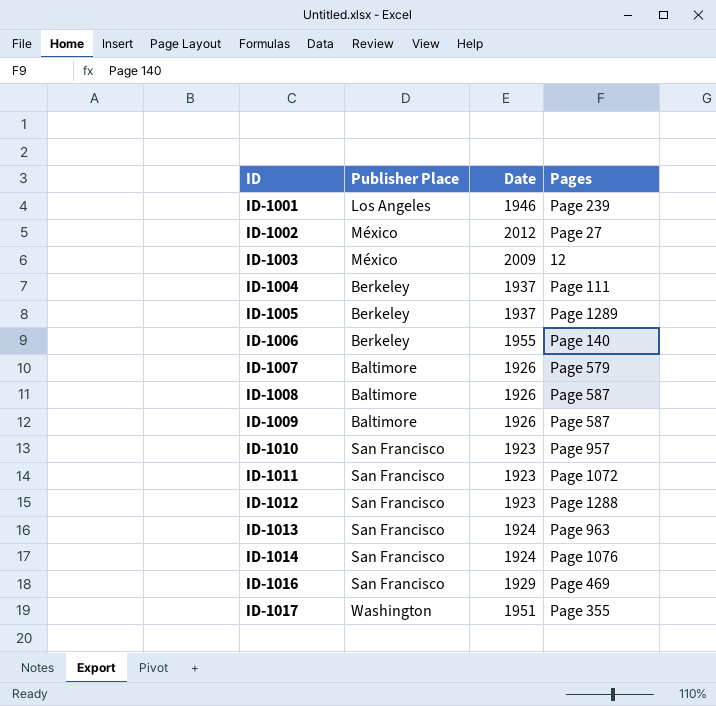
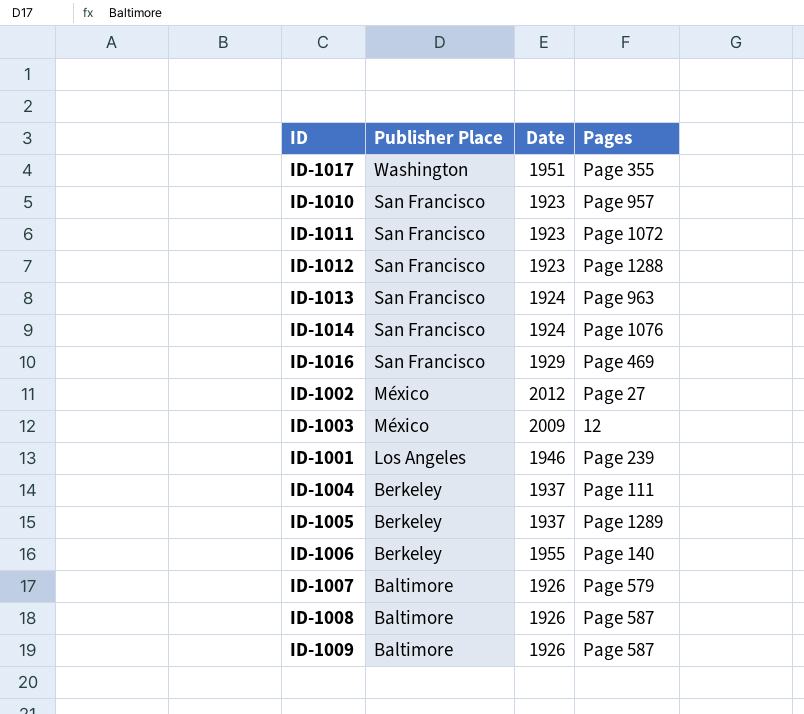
row order: ID ascending -> Publisher Place descending

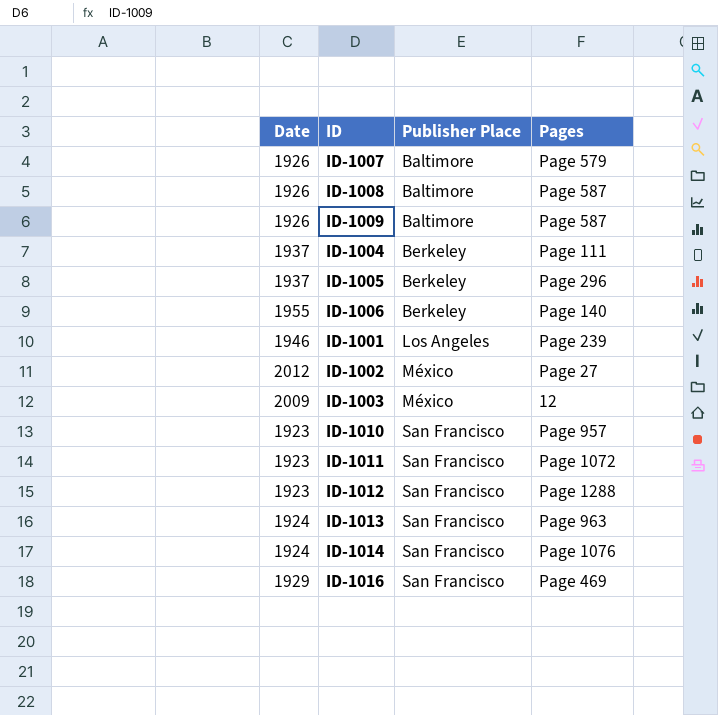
row order: Publisher Place descending -> Publisher Place ascending
column Date | position: 3 -> 1
row ID-1017: Washington | 1951 | Page 355 -> none
ID-1005 | Pages: Page 1289 -> Page 296

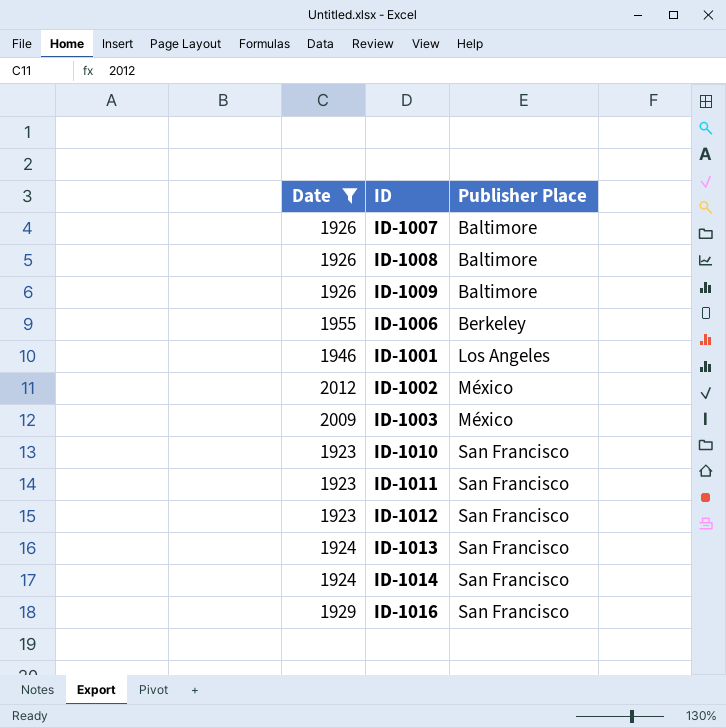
filter: none -> Date != 1937
column Pages | position: 4 -> none

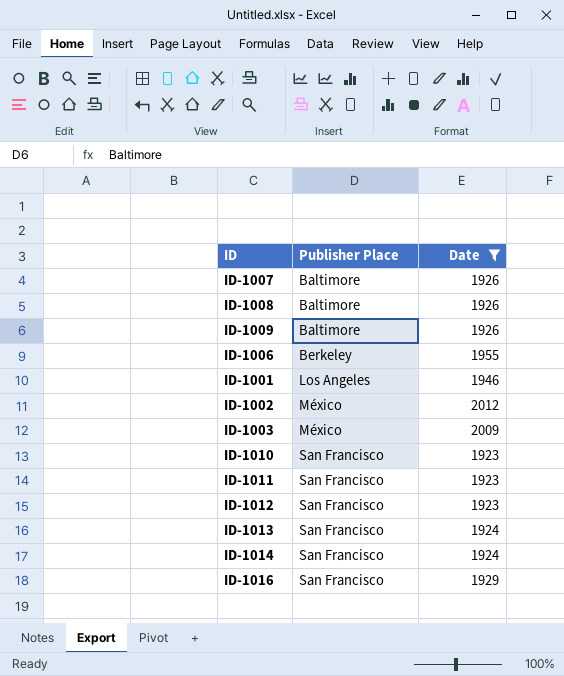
column Date | position: 1 -> 3

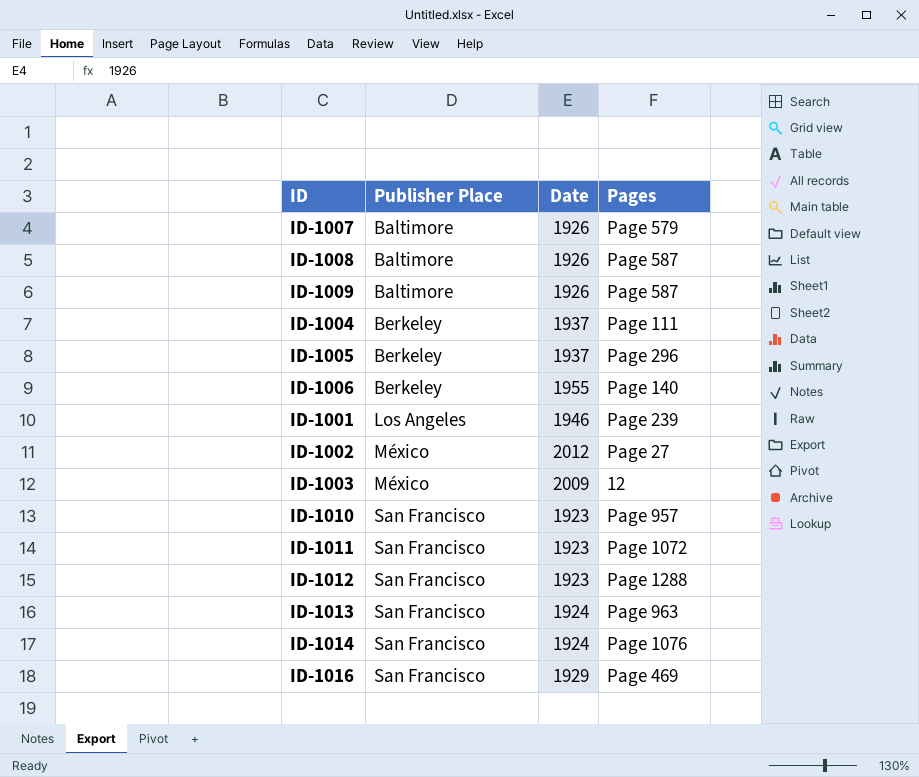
filter: Date != 1937 -> none
column Pages | position: none -> 4

